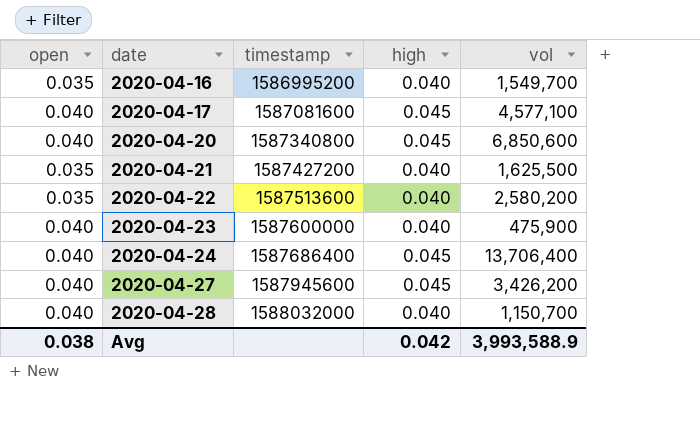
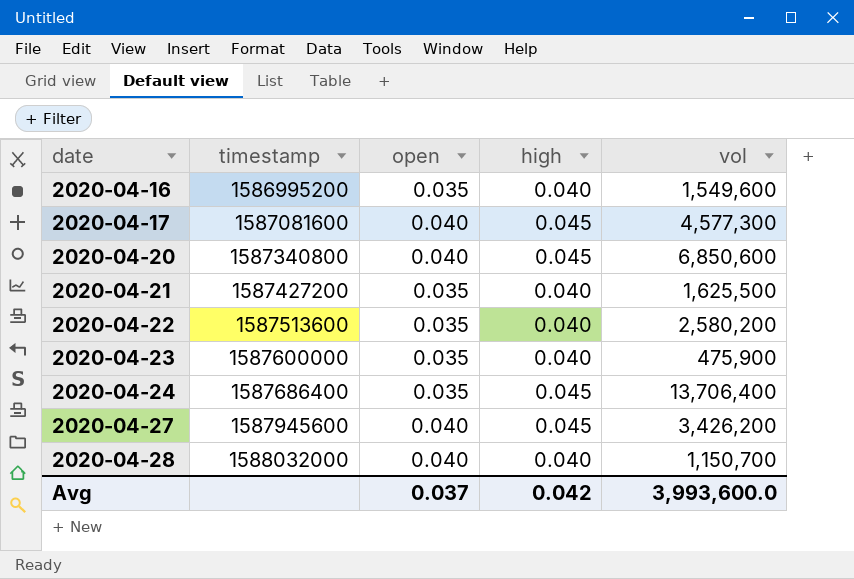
column open | position: 1 -> 3
2020-04-16 | vol: 1,549,700 -> 1,549,600
2020-04-17 | vol: 4,577,100 -> 4,577,300
2020-04-23 | open: 0.040 -> 0.035
2020-04-24 | open: 0.040 -> 0.035
Avg | open: 0.038 -> 0.037
Avg | vol: 3,993,588.9 -> 3,993,600.0

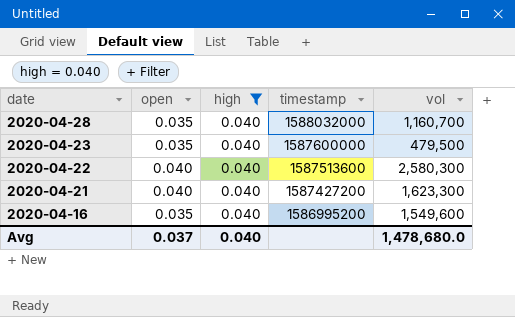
filter: none -> high = 0.040
row order: date ascending -> date descending
column timestamp | position: 2 -> 4
2020-04-28 | open: 0.040 -> 0.035
2020-04-28 | vol: 1,150,700 -> 1,160,700
2020-04-23 | vol: 475,900 -> 479,500
2020-04-22 | open: 0.035 -> 0.040
2020-04-22 | vol: 2,580,200 -> 2,580,300
2020-04-21 | open: 0.035 -> 0.040
2020-04-21 | vol: 1,625,500 -> 1,623,300
Avg | high: 0.042 -> 0.040
Avg | vol: 3,993,600.0 -> 1,478,680.0

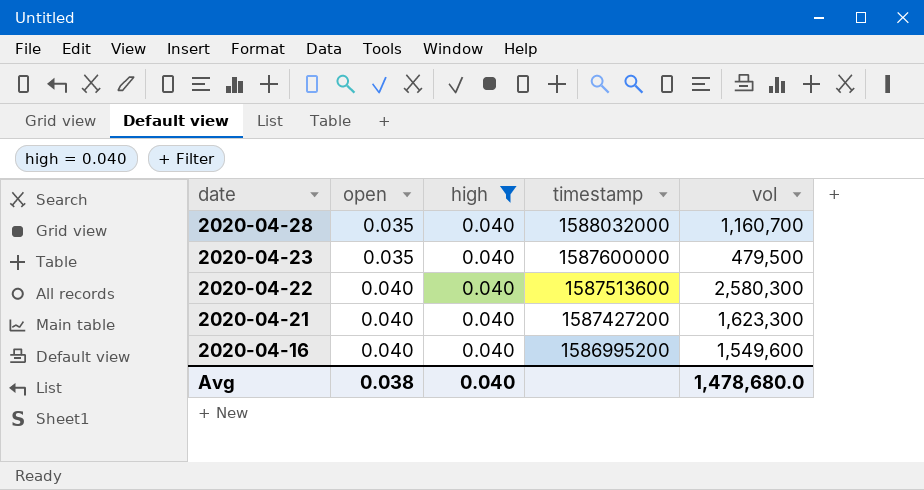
2020-04-16 | open: 0.035 -> 0.040
Avg | open: 0.037 -> 0.038

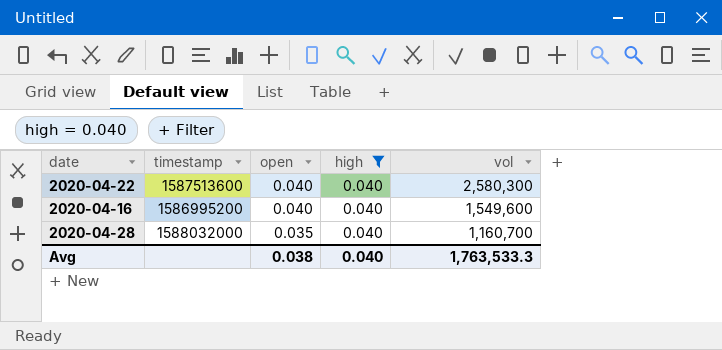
row order: date descending -> open descending
column timestamp | position: 4 -> 2
row 2020-04-23: 0.035 | 0.040 | 1587600000 | 479,500 -> none
row 2020-04-21: 0.040 | 0.040 | 1587427200 | 1,623,300 -> none
Avg | vol: 1,478,680.0 -> 1,763,533.3

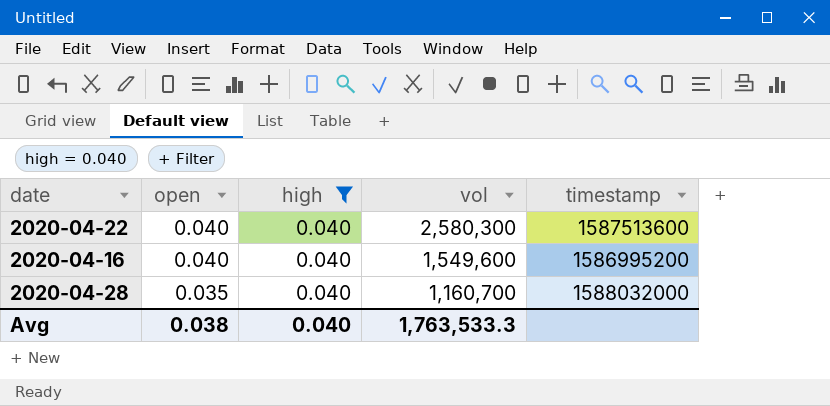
column timestamp | position: 2 -> 5

